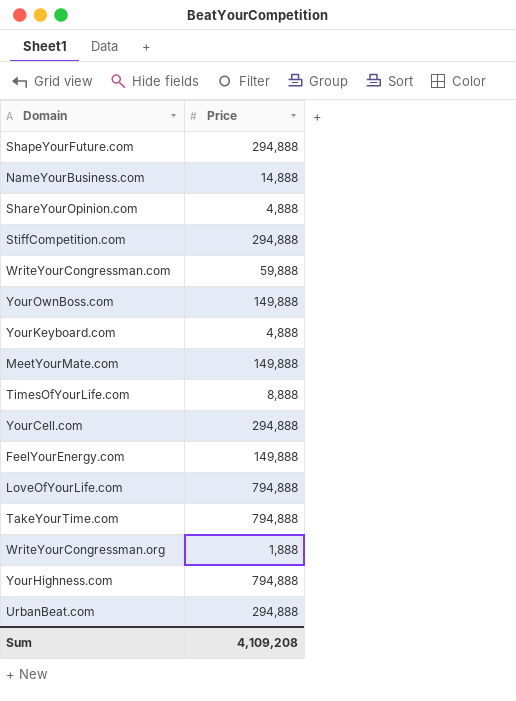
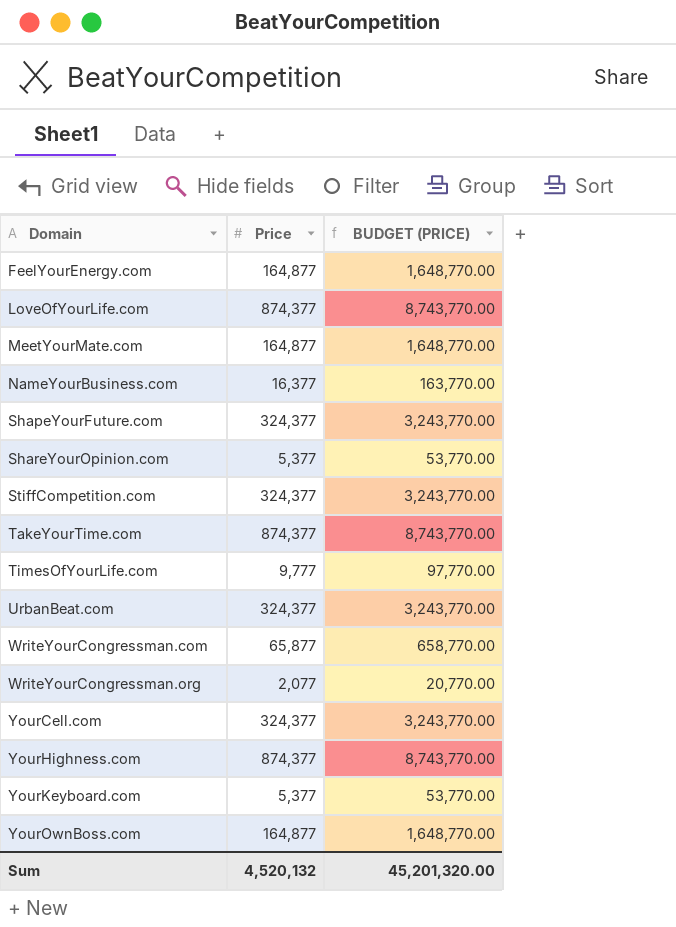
row order: none -> Domain ascending
column BUDGET (PRICE) | formula: none -> [Price] * 10
FeelYourEnergy.com | Price: 149,888 -> 164,877
LoveOfYourLife.com | Price: 794,888 -> 874,377
MeetYourMate.com | Price: 149,888 -> 164,877
NameYourBusiness.com | Price: 14,888 -> 16,377
ShapeYourFuture.com | Price: 294,888 -> 324,377
ShareYourOpinion.com | Price: 4,888 -> 5,377
StiffCompetition.com | Price: 294,888 -> 324,377
TakeYourTime.com | Price: 794,888 -> 874,377
TimesOfYourLife.com | Price: 8,888 -> 9,777
UrbanBeat.com | Price: 294,888 -> 324,377
WriteYourCongressman.com | Price: 59,888 -> 65,877
WriteYourCongressman.org | Price: 1,888 -> 2,077
YourCell.com | Price: 294,888 -> 324,377
YourHighness.com | Price: 794,888 -> 874,377
YourKeyboard.com | Price: 4,888 -> 5,377
YourOwnBoss.com | Price: 149,888 -> 164,877
Sum | Price: 4,109,208 -> 4,520,132

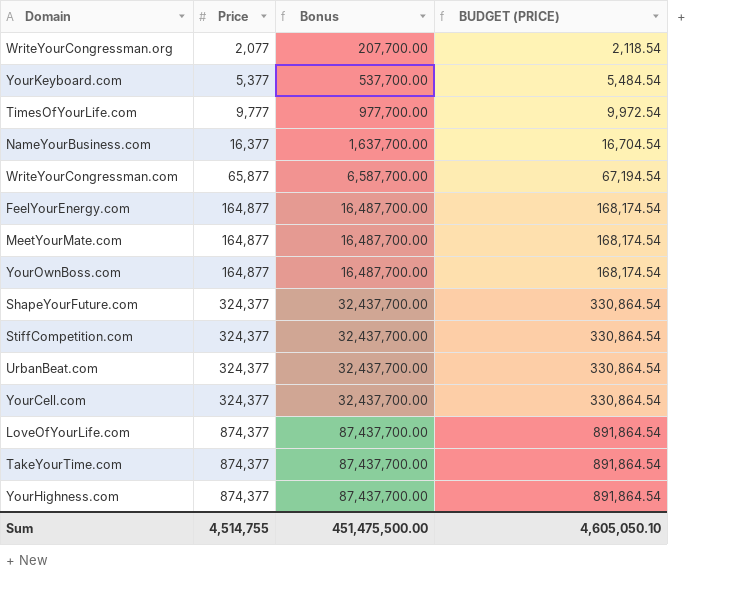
row order: Domain ascending -> Price ascending
column Bonus | formula: none -> [Price] * 100
column BUDGET (PRICE) | formula: [Price] * 10 -> [Price] * 1.02
row ShareYourOpinion.com: 5,377 | 53,770.00 -> none
Sum | Price: 4,520,132 -> 4,514,755
Sum | BUDGET (PRICE): 45,201,320.00 -> 4,605,050.10

